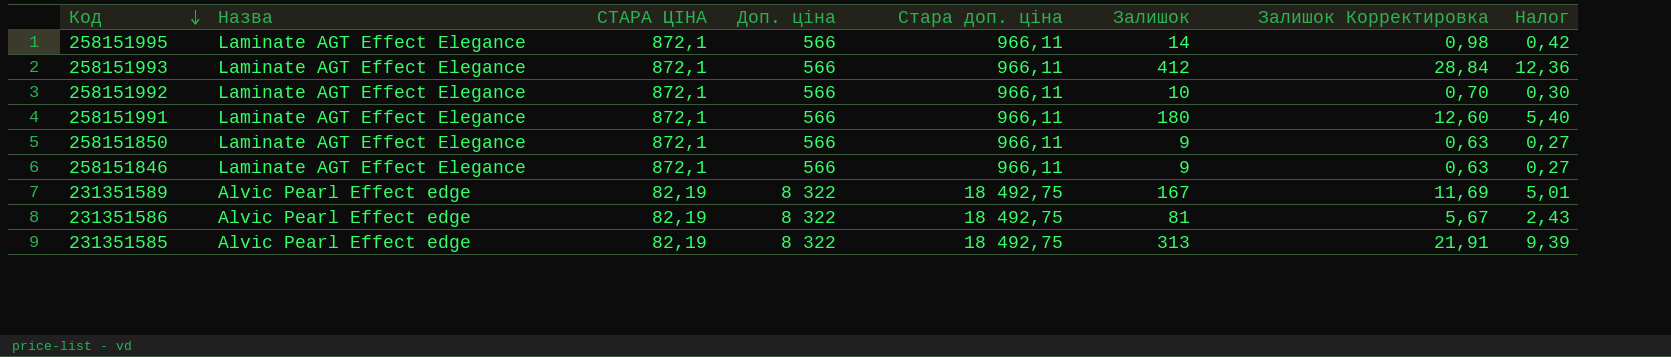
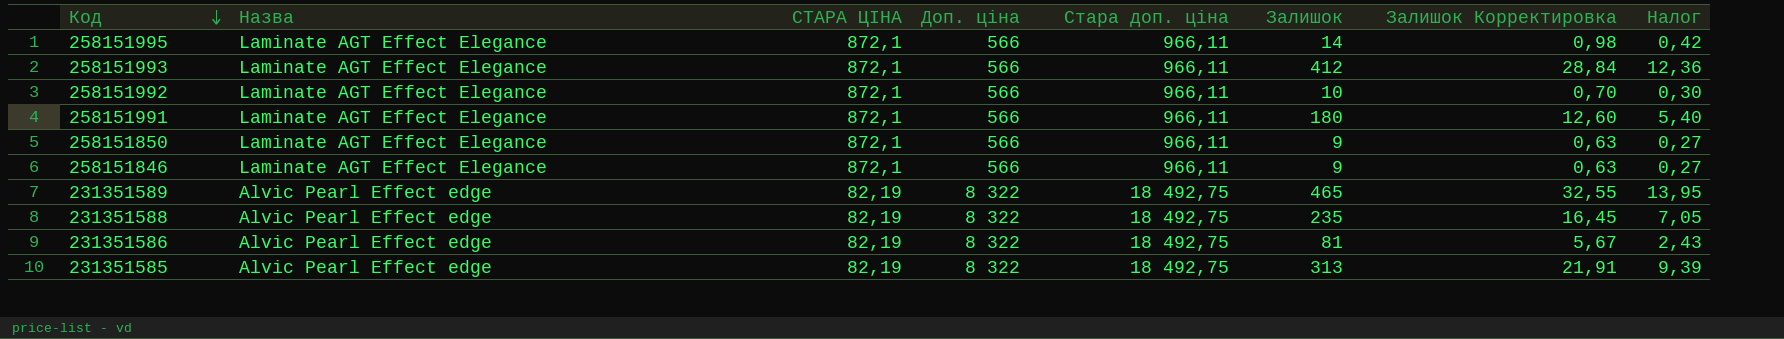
231351589 | Залишок: 167 -> 465
231351589 | Залишок Корректировка: 11,69 -> 32,55
231351589 | Налог: 5,01 -> 13,95
row 231351588: none -> Alvic Pearl Effect edge | 82,19 | 8 322 | 18 492,75 | 235 | 16,45 | 7,05

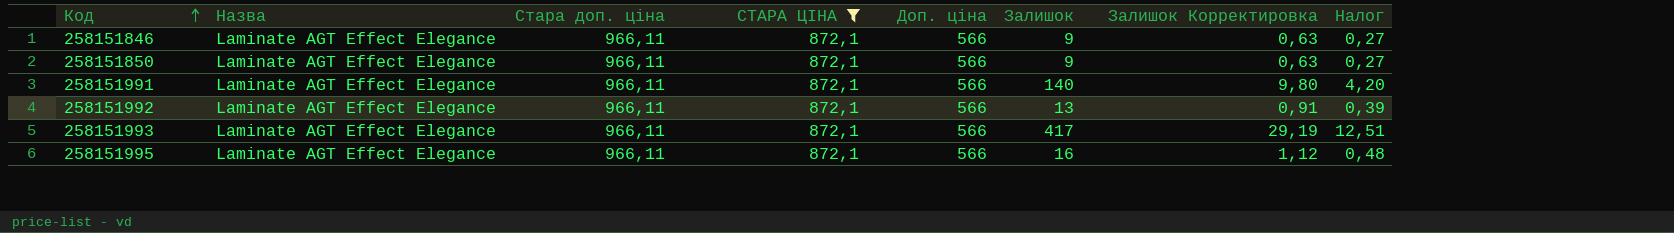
filter: none -> СТАРА ЦІНА = 872,1
row order: Код descending -> Код ascending
column Стара доп. ціна | position: 5 -> 3
258151991 | Залишок: 180 -> 140
258151991 | Залишок Корректировка: 12,60 -> 9,80
258151991 | Налог: 5,40 -> 4,20
258151992 | Залишок: 10 -> 13
258151992 | Залишок Корректировка: 0,70 -> 0,91
258151992 | Налог: 0,30 -> 0,39
258151993 | Залишок: 412 -> 417
258151993 | Залишок Корректировка: 28,84 -> 29,19
258151993 | Налог: 12,36 -> 12,51
258151995 | Залишок: 14 -> 16
258151995 | Залишок Корректировка: 0,98 -> 1,12
258151995 | Налог: 0,42 -> 0,48

